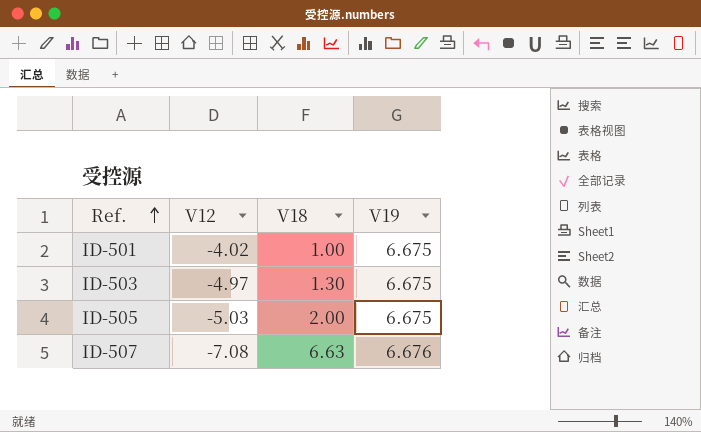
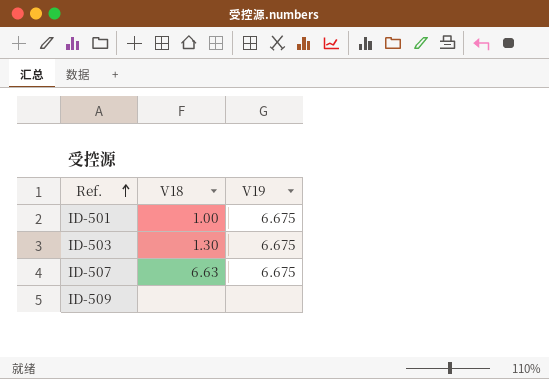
column V12 | position: 2 -> none
row ID-505: -5.03 | 2.00 | 6.675 -> none
ID-507 | V19: 6.676 -> 6.675
row ID-509: none -> none | none

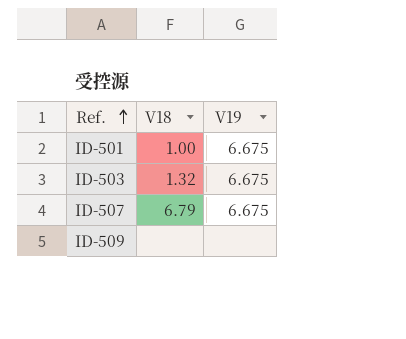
ID-503 | V18: 1.30 -> 1.32
ID-507 | V18: 6.63 -> 6.79

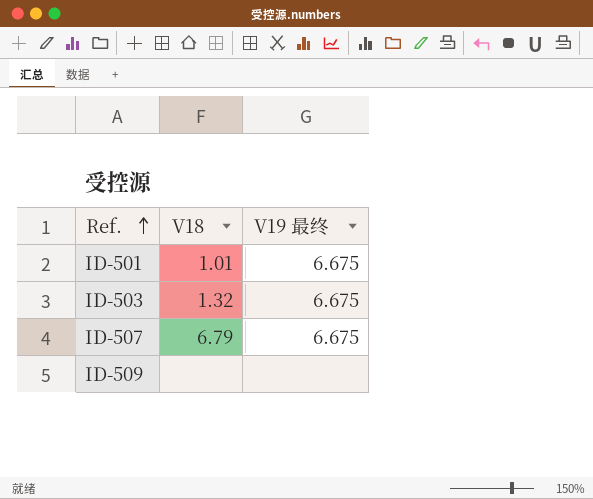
column name: V19 -> V19 最终
ID-501 | V18: 1.00 -> 1.01

